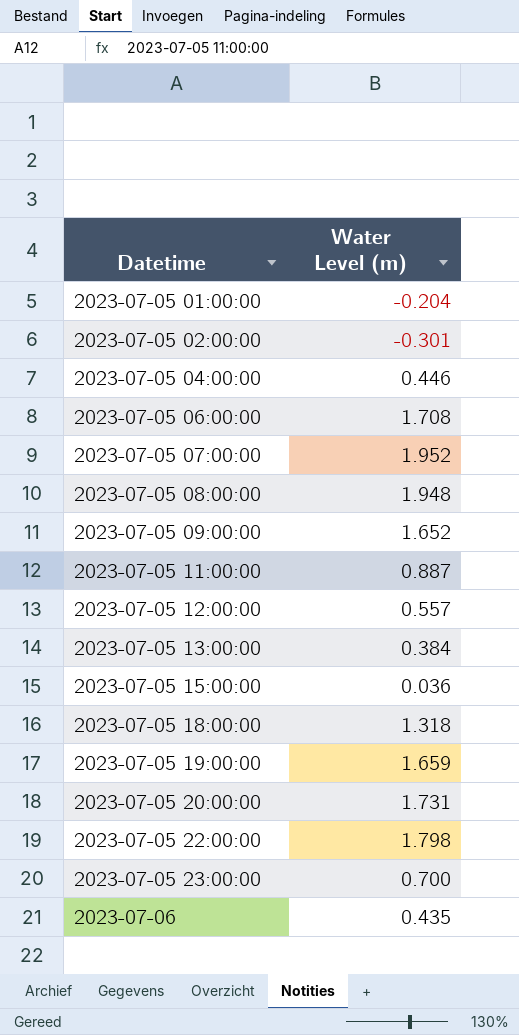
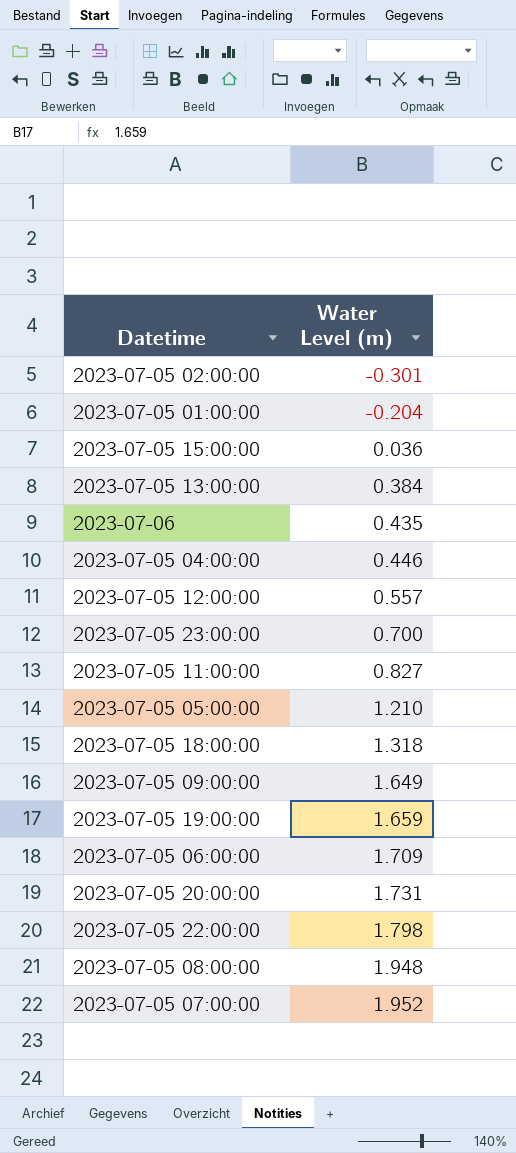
row order: Datetime ascending -> Water Level (m) ascending
2023-07-05 11:00:00 | Water Level (m): 0.887 -> 0.827
row 2023-07-05 05:00:00: none -> 1.210
2023-07-05 09:00:00 | Water Level (m): 1.652 -> 1.649
2023-07-05 06:00:00 | Water Level (m): 1.708 -> 1.709

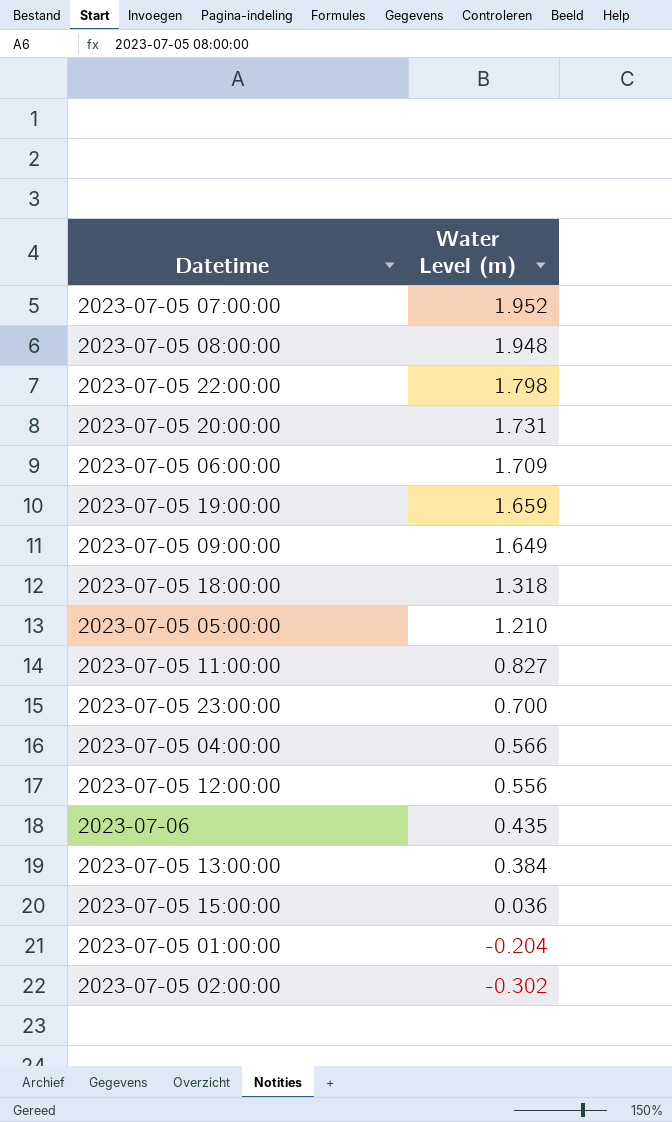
row order: Water Level (m) ascending -> Water Level (m) descending
2023-07-05 04:00:00 | Water Level (m): 0.446 -> 0.566
2023-07-05 12:00:00 | Water Level (m): 0.557 -> 0.556
2023-07-05 02:00:00 | Water Level (m): -0.301 -> -0.302

